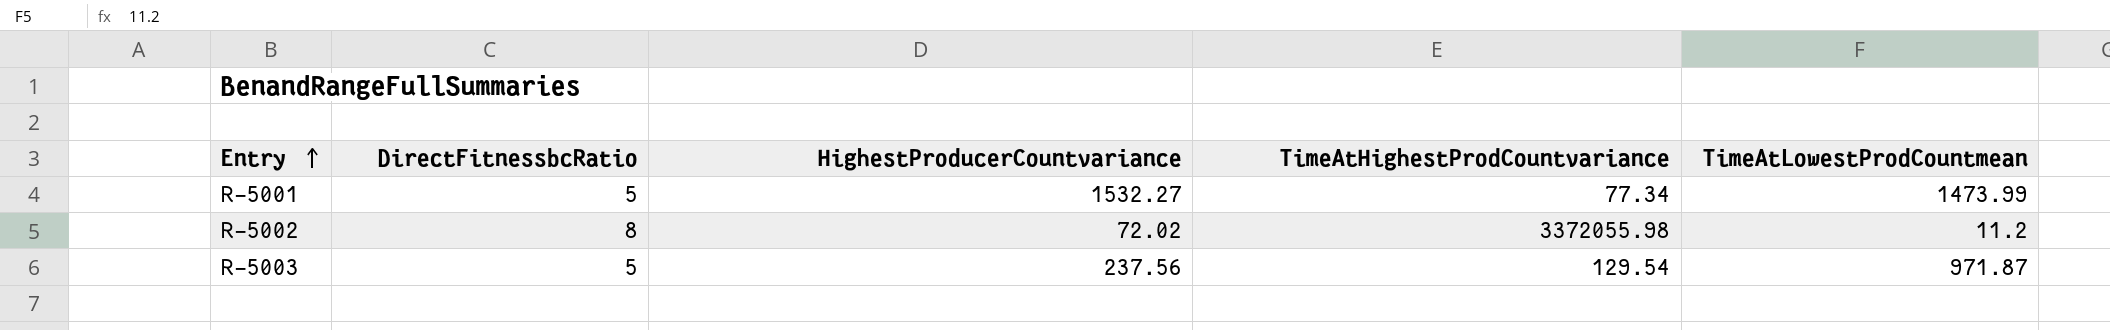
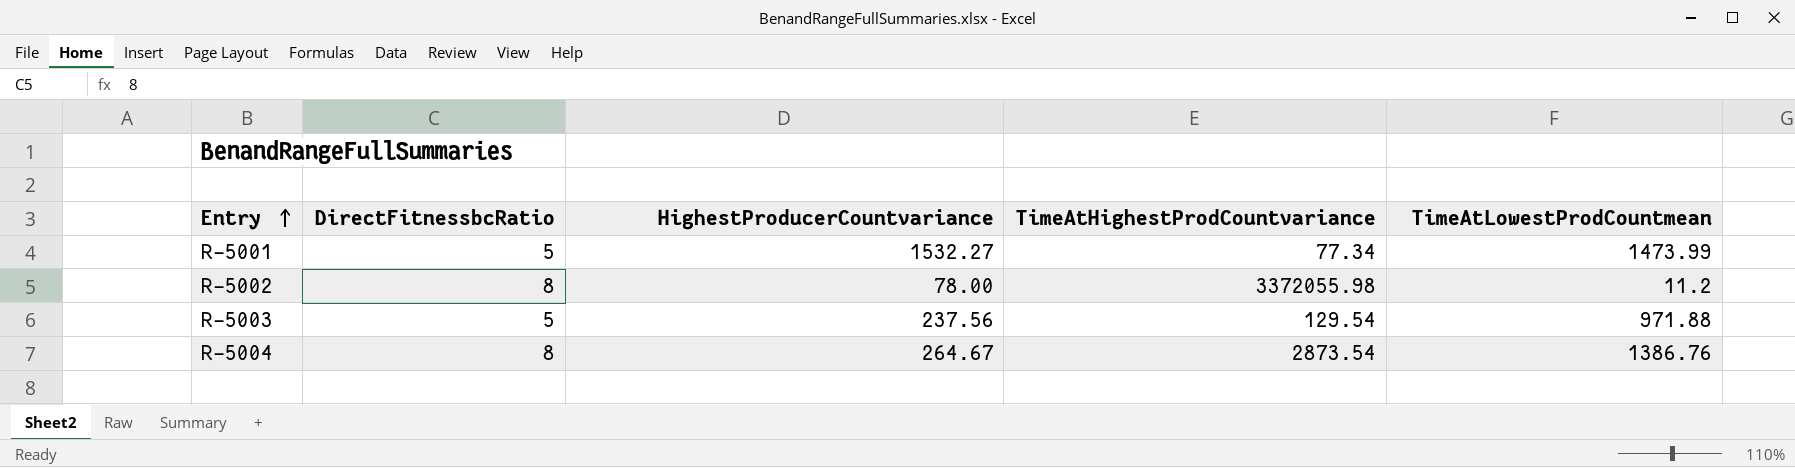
R-5002 | HighestProducerCountvariance: 72.02 -> 78.00
R-5003 | TimeAtLowestProdCountmean: 971.87 -> 971.88
row R-5004: none -> 8 | 264.67 | 2873.54 | 1386.76

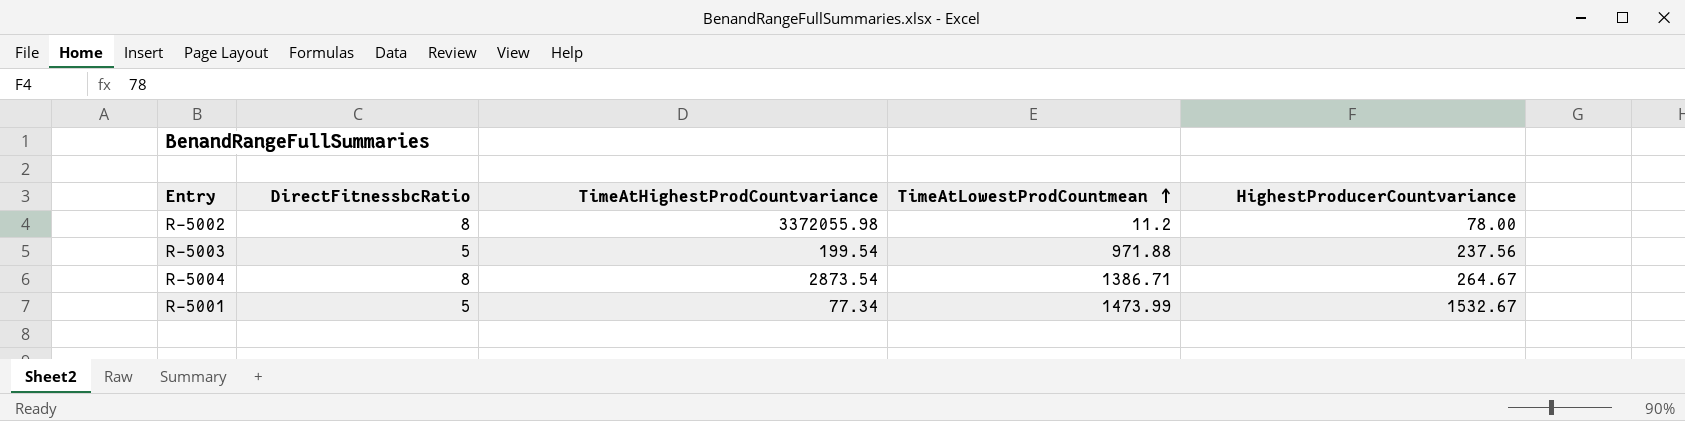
row order: Entry ascending -> TimeAtLowestProdCountmean ascending
column HighestProducerCountvariance | position: 3 -> 5
R-5003 | TimeAtHighestProdCountvariance: 129.54 -> 199.54
R-5004 | TimeAtLowestProdCountmean: 1386.76 -> 1386.71
R-5001 | HighestProducerCountvariance: 1532.27 -> 1532.67

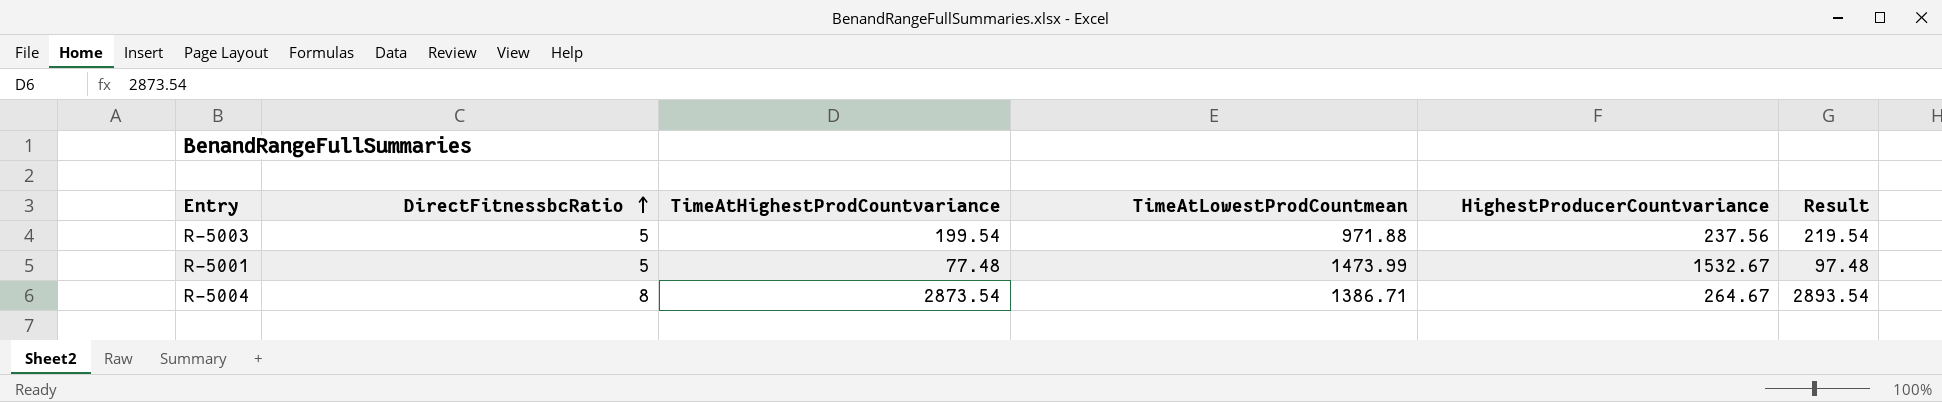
row order: TimeAtLowestProdCountmean ascending -> DirectFitnessbcRatio ascending
column Result | formula: none -> [TimeAtHighestProdCountvariance] + 20
row R-5002: 8 | 3372055.98 | 11.2 | 78.00 -> none
R-5001 | TimeAtHighestProdCountvariance: 77.34 -> 77.48

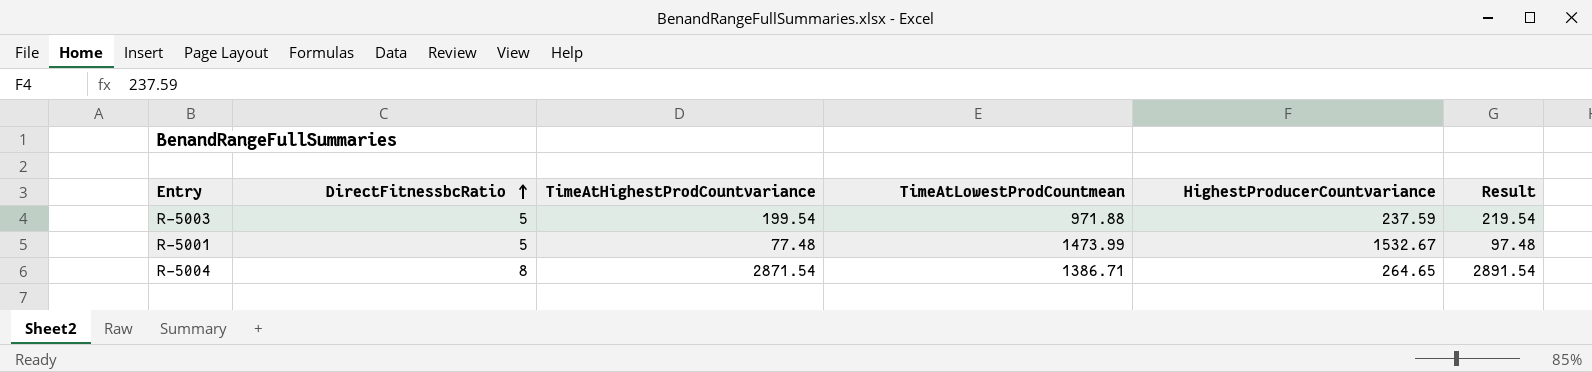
R-5003 | HighestProducerCountvariance: 237.56 -> 237.59
R-5004 | TimeAtHighestProdCountvariance: 2873.54 -> 2871.54
R-5004 | HighestProducerCountvariance: 264.67 -> 264.65
R-5004 | Result: 2893.54 -> 2891.54

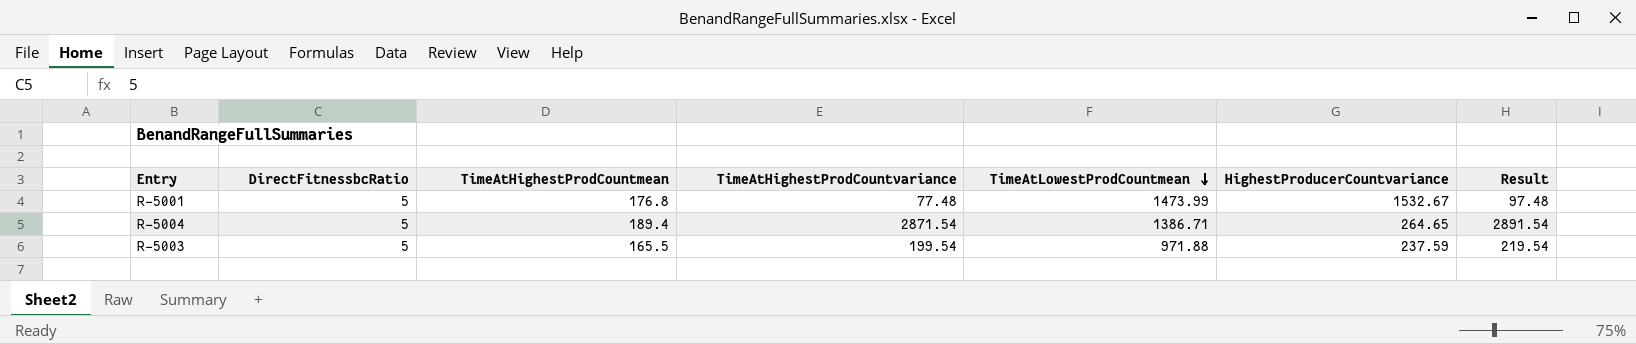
row order: DirectFitnessbcRatio ascending -> TimeAtLowestProdCountmean descending
column TimeAtHighestProdCountmean | position: none -> 3
R-5004 | DirectFitnessbcRatio: 8 -> 5

